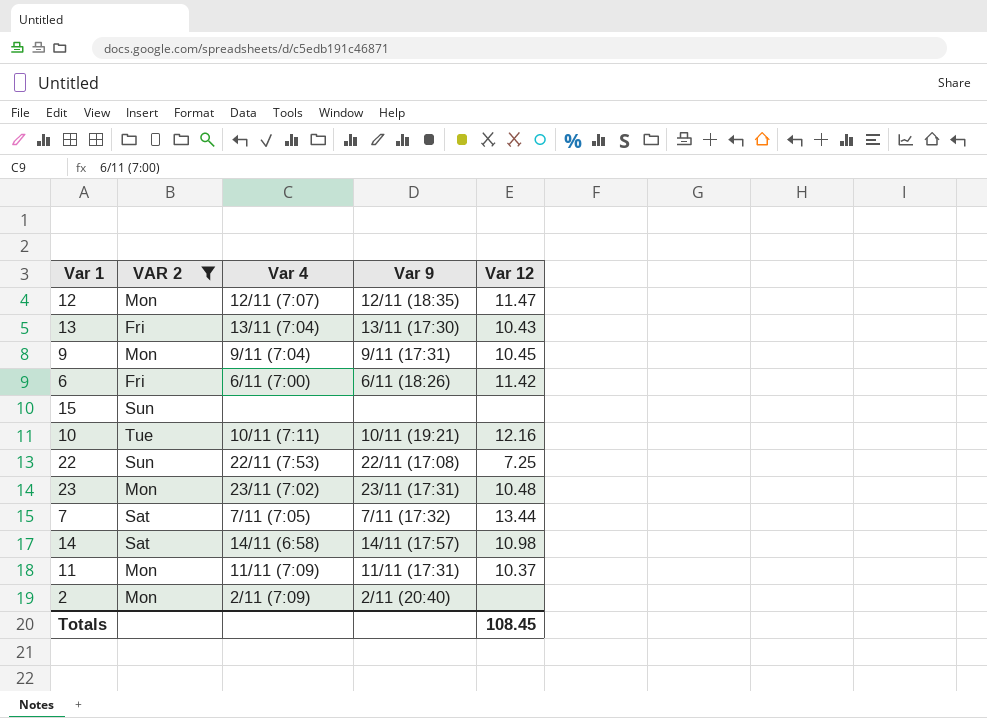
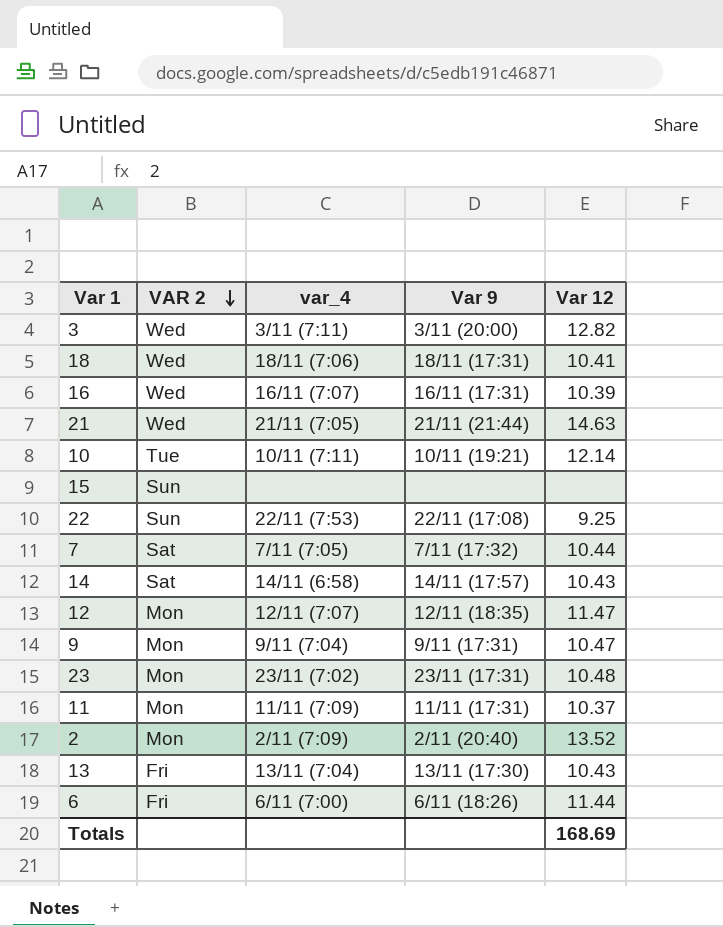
filter: VAR 2 != Wed -> none
row order: none -> VAR 2 descending
column name: Var 4 -> var_4
10 | Var 12: 12.16 -> 12.14
22 | Var 12: 7.25 -> 9.25
7 | Var 12: 13.44 -> 10.44
14 | Var 12: 10.98 -> 10.43
9 | Var 12: 10.45 -> 10.47
2 | Var 12: none -> 13.52
6 | Var 12: 11.42 -> 11.44
Totals | Var 12: 108.45 -> 168.69

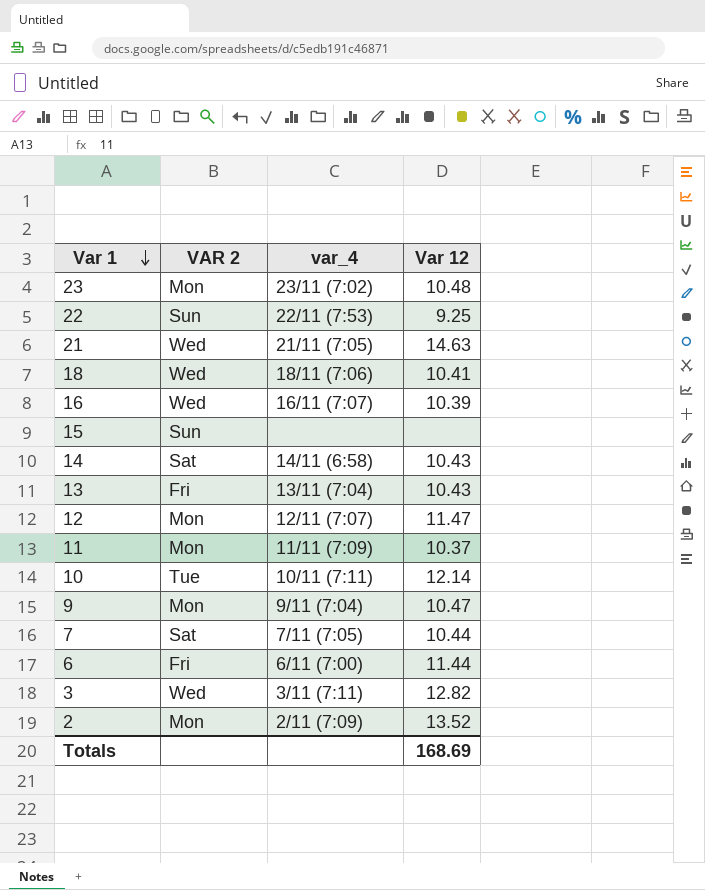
row order: VAR 2 descending -> Var 1 descending
column Var 9 | position: 4 -> none

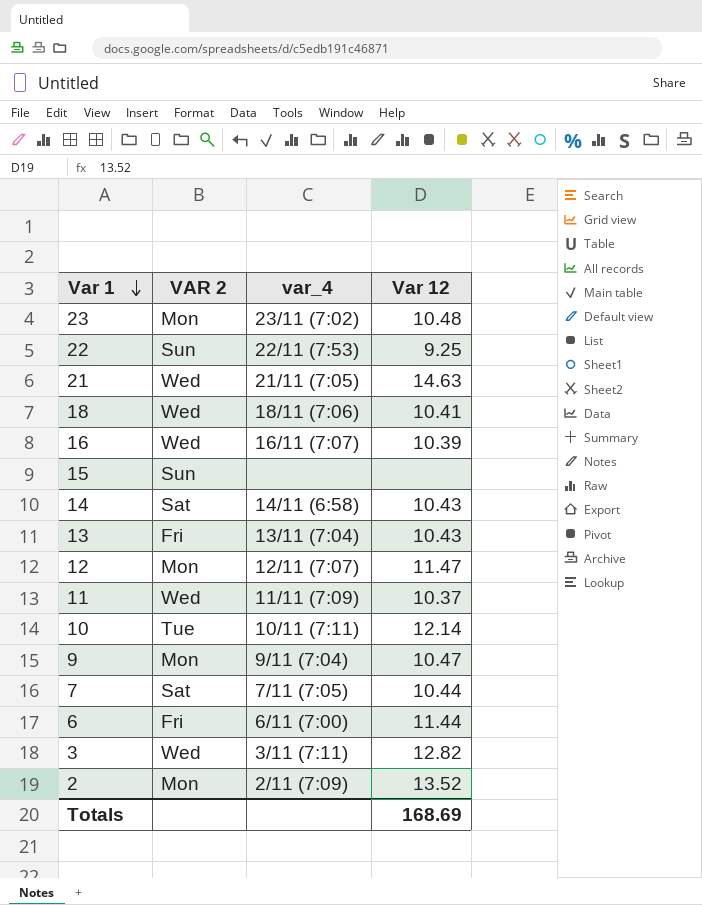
11 | VAR 2: Mon -> Wed

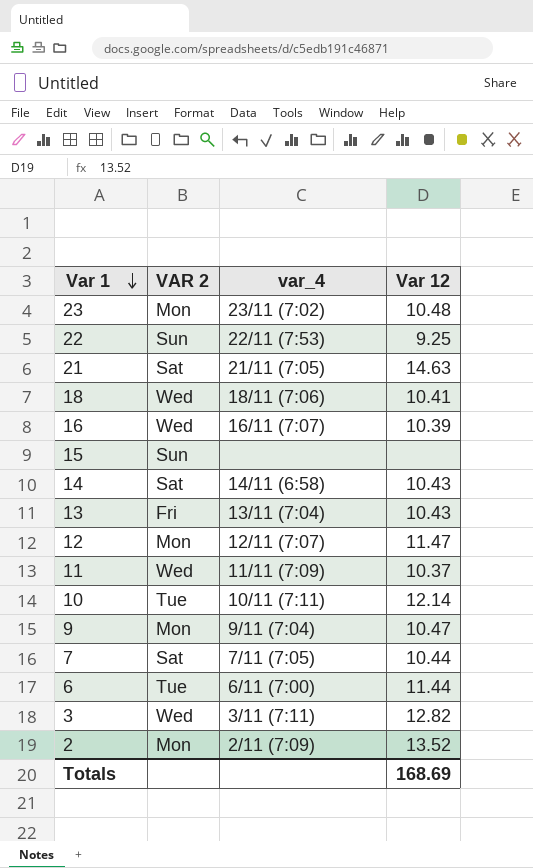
21 | VAR 2: Wed -> Sat
6 | VAR 2: Fri -> Tue

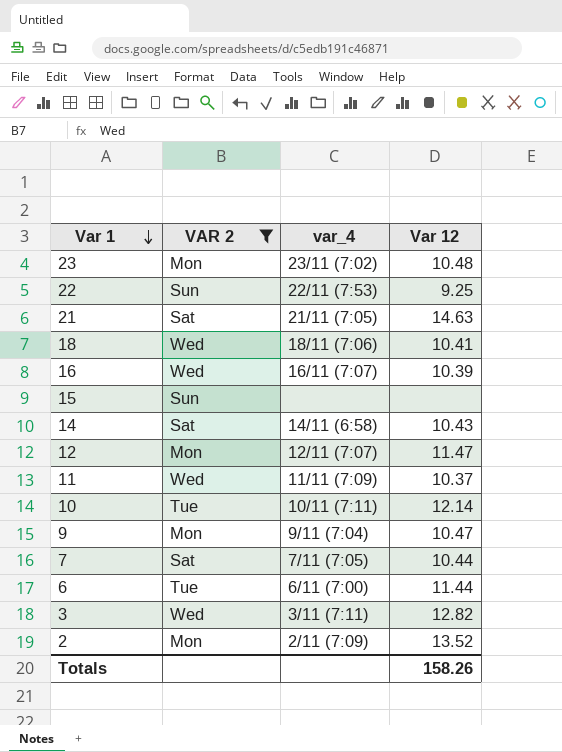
filter: none -> VAR 2 != Fri
Totals | Var 12: 168.69 -> 158.26

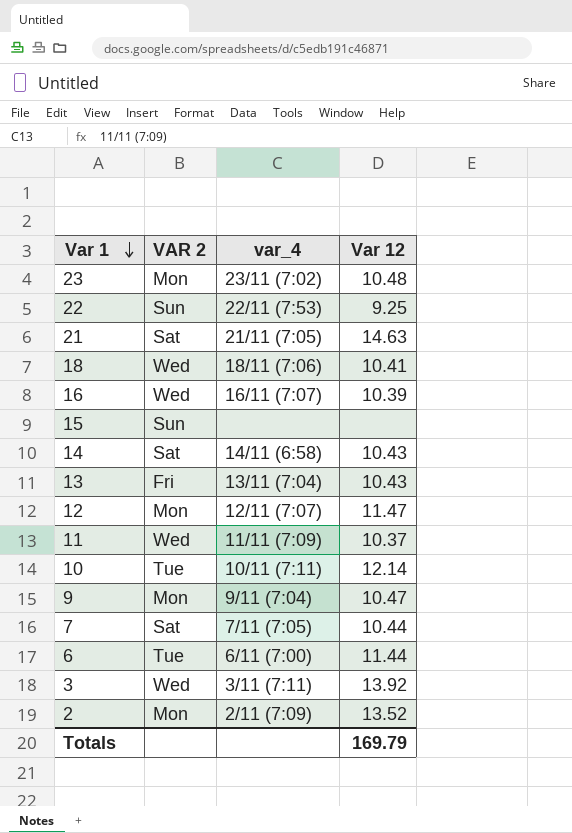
filter: VAR 2 != Fri -> none
3 | Var 12: 12.82 -> 13.92
Totals | Var 12: 158.26 -> 169.79

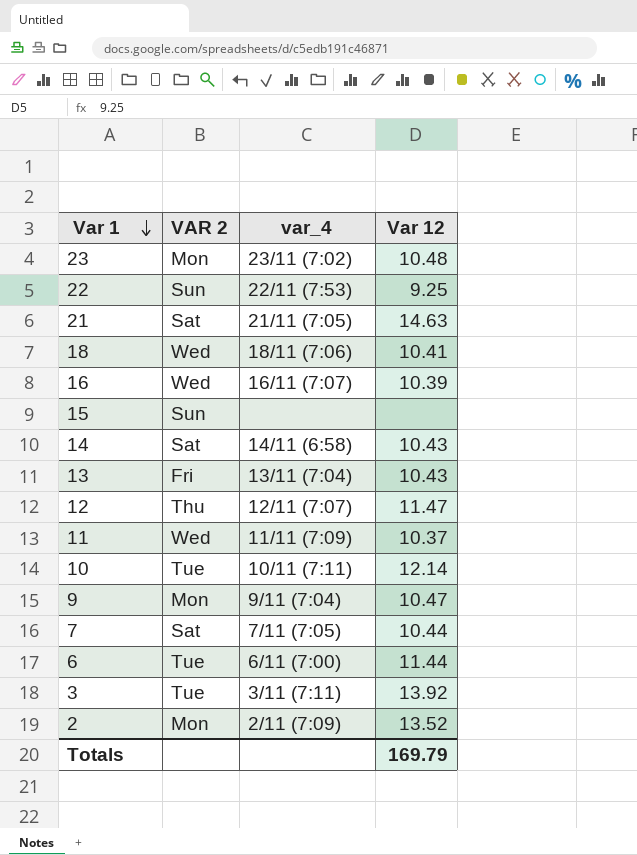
12 | VAR 2: Mon -> Thu
3 | VAR 2: Wed -> Tue

